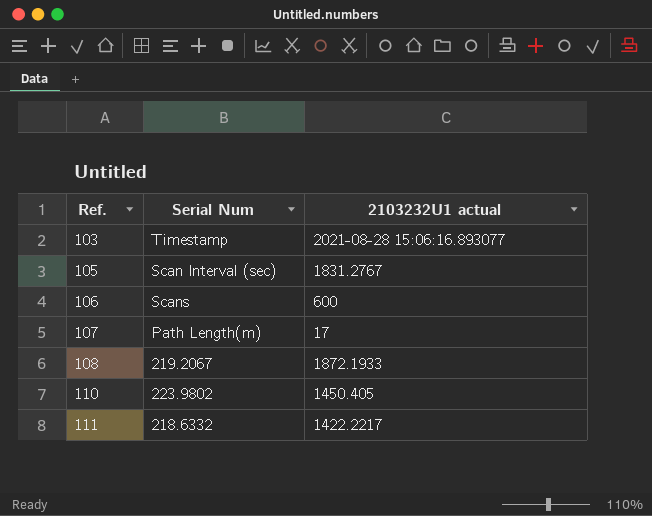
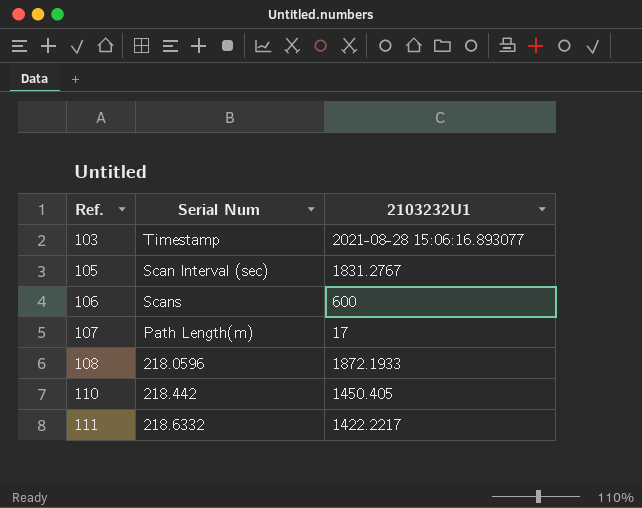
column name: 2103232U1 actual -> 2103232U1
108 | Serial Num: 219.2067 -> 218.0596
110 | Serial Num: 223.9802 -> 218.442

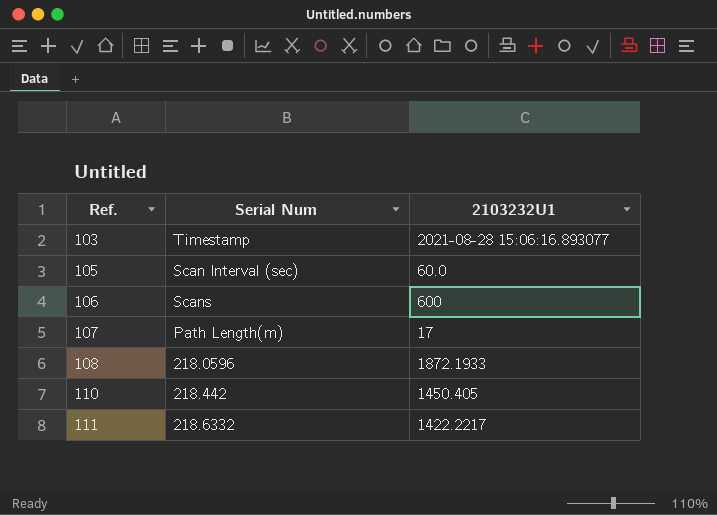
105 | 2103232U1: 1831.2767 -> 60.0

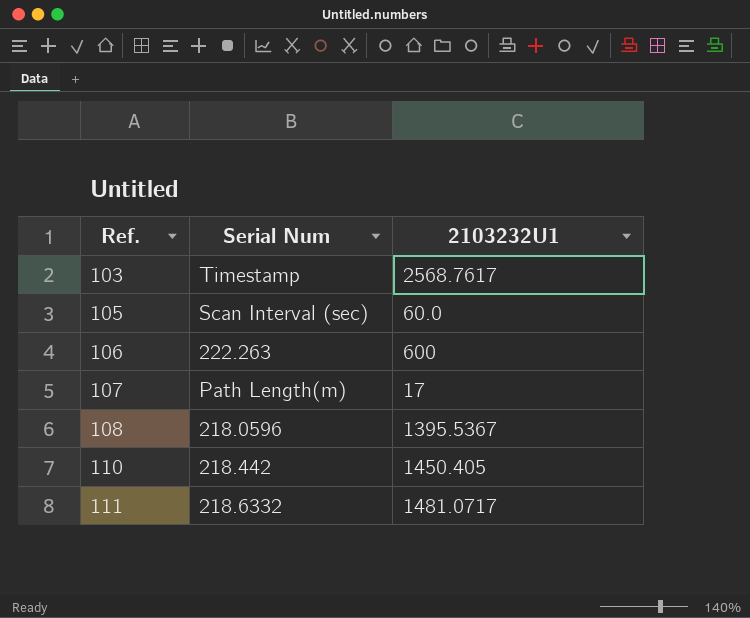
103 | 2103232U1: 2021-08-28 15:06:16.893077 -> 2568.7617
106 | Serial Num: Scans -> 222.263
108 | 2103232U1: 1872.1933 -> 1395.5367
111 | 2103232U1: 1422.2217 -> 1481.0717

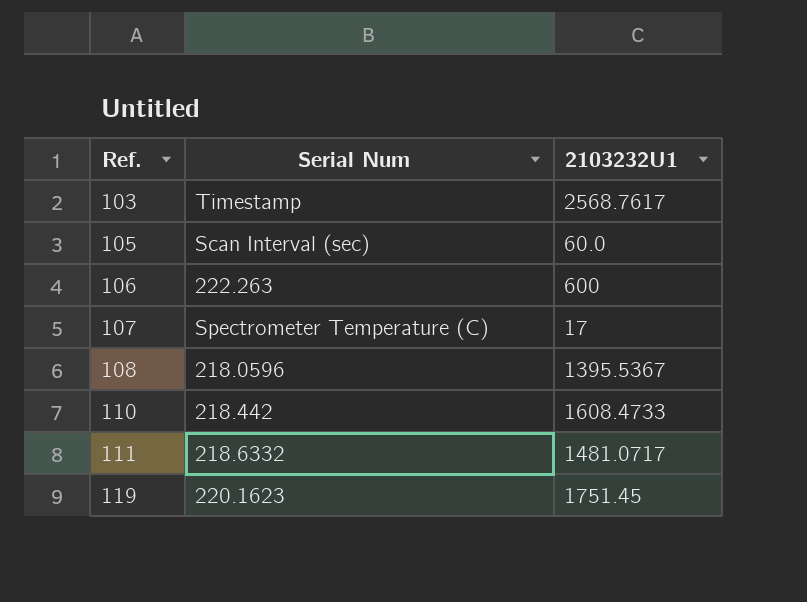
107 | Serial Num: Path Length(m) -> Spectrometer Temperature (C)
110 | 2103232U1: 1450.405 -> 1608.4733
row 119: none -> 220.1623 | 1751.45

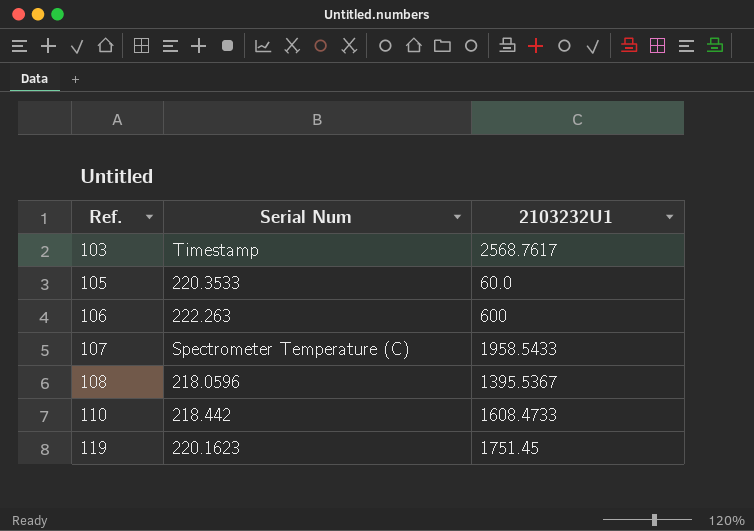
row 111: 218.6332 | 1481.0717 -> none
105 | Serial Num: Scan Interval (sec) -> 220.3533
107 | 2103232U1: 17 -> 1958.5433

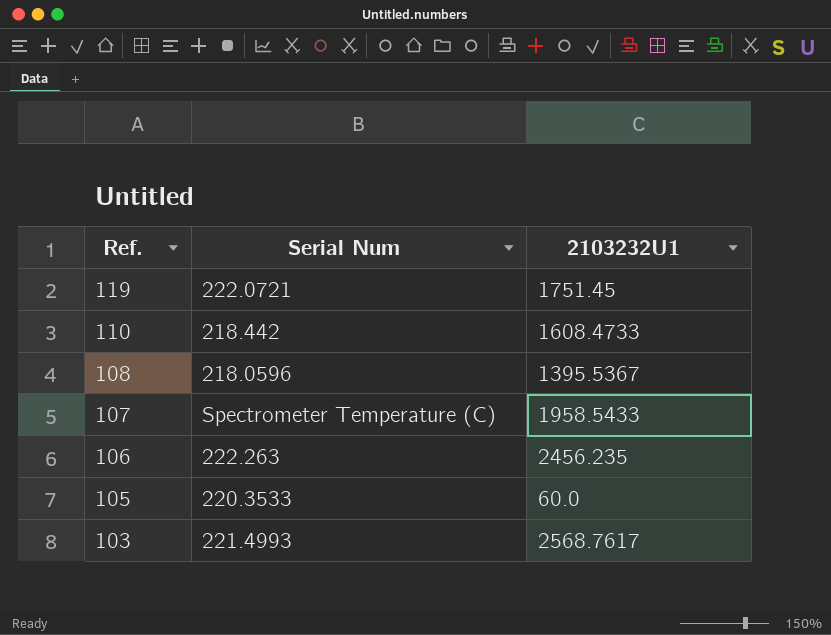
row order: Ref. ascending -> Ref. descending
119 | Serial Num: 220.1623 -> 222.0721
106 | 2103232U1: 600 -> 2456.235
103 | Serial Num: Timestamp -> 221.4993

